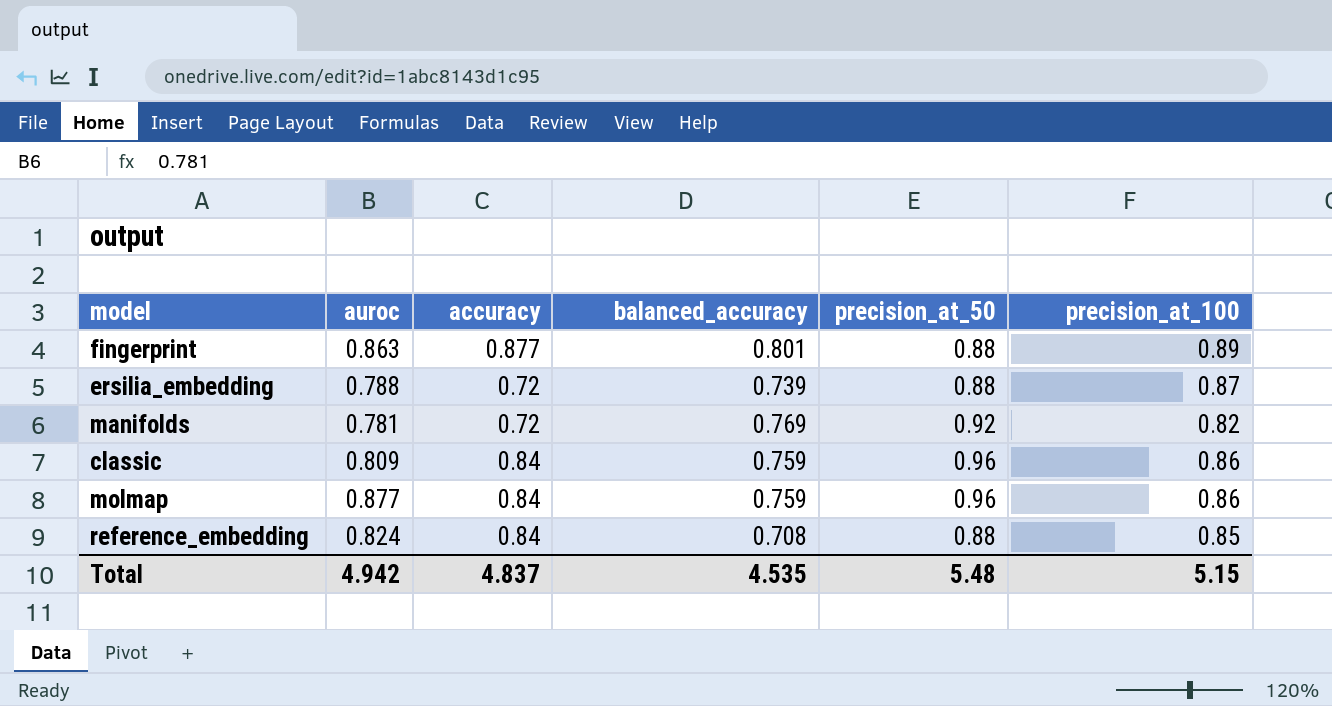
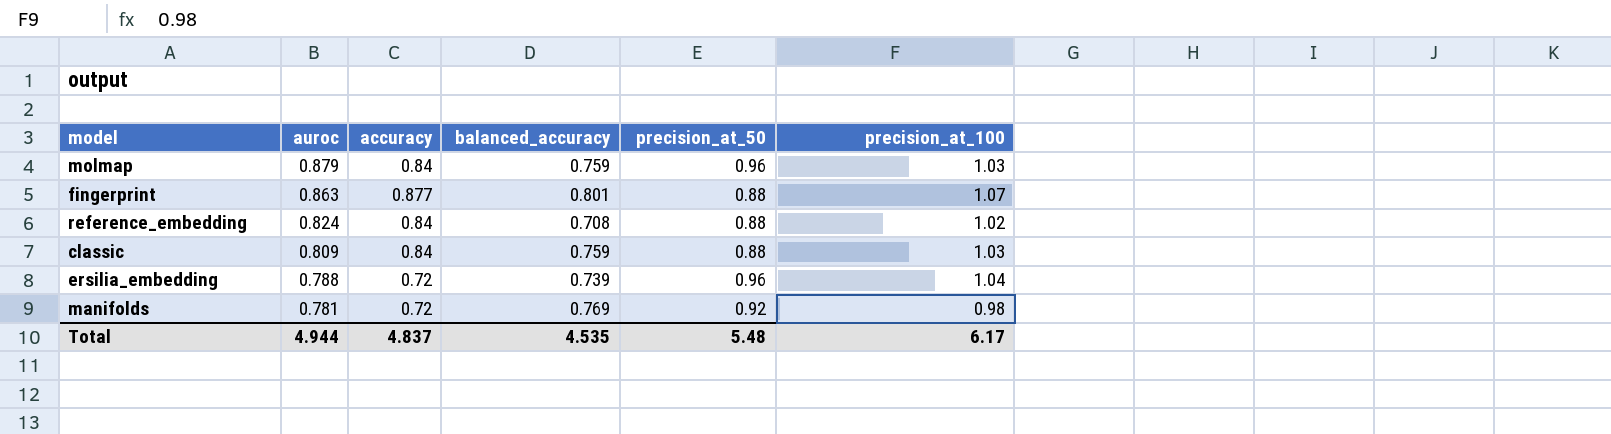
row order: none -> auroc descending
molmap | auroc: 0.877 -> 0.879
molmap | precision_at_100: 0.86 -> 1.03
fingerprint | precision_at_100: 0.89 -> 1.07
reference_embedding | precision_at_100: 0.85 -> 1.02
classic | precision_at_50: 0.96 -> 0.88
classic | precision_at_100: 0.86 -> 1.03
ersilia_embedding | precision_at_50: 0.88 -> 0.96
ersilia_embedding | precision_at_100: 0.87 -> 1.04
manifolds | precision_at_100: 0.82 -> 0.98
Total | auroc: 4.942 -> 4.944
Total | precision_at_100: 5.15 -> 6.17

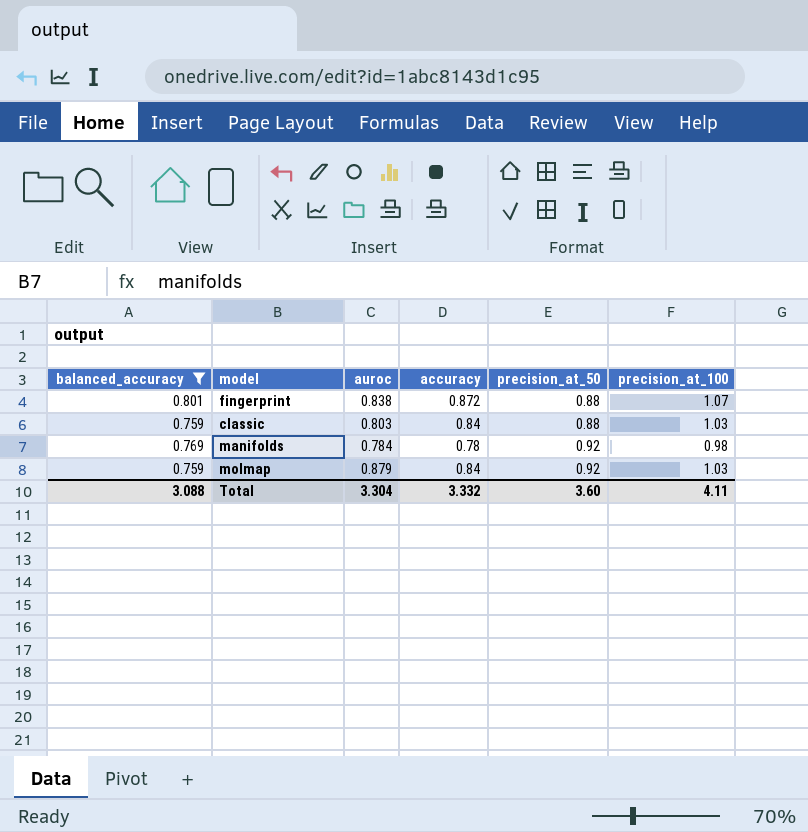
filter: none -> balanced_accuracy >= 0.759
row order: auroc descending -> precision_at_50 ascending
column balanced_accuracy | position: 4 -> 1
fingerprint | auroc: 0.863 -> 0.838
fingerprint | accuracy: 0.877 -> 0.872
classic | auroc: 0.809 -> 0.803
manifolds | auroc: 0.781 -> 0.784
manifolds | accuracy: 0.72 -> 0.78
molmap | precision_at_50: 0.96 -> 0.92
Total | balanced_accuracy: 4.535 -> 3.088
Total | auroc: 4.944 -> 3.304
Total | accuracy: 4.837 -> 3.332
Total | precision_at_50: 5.48 -> 3.60
Total | precision_at_100: 6.17 -> 4.11

